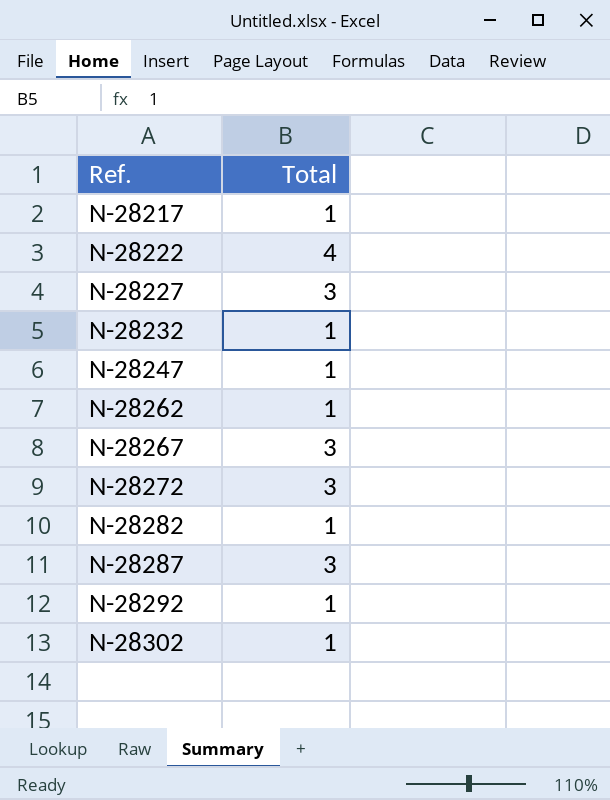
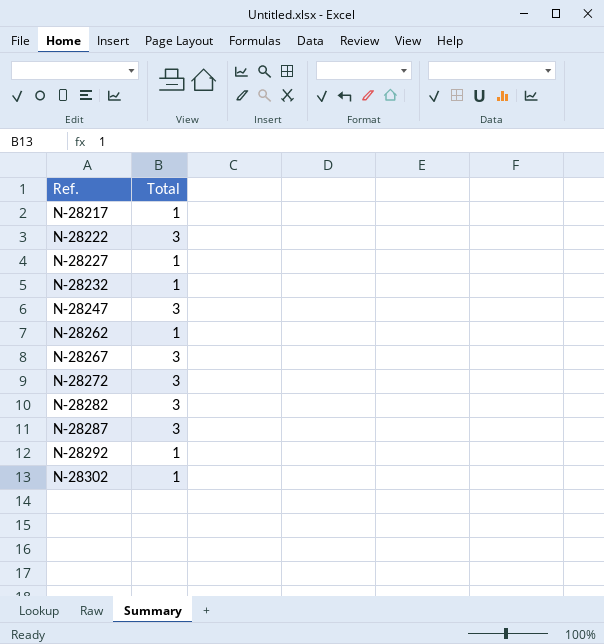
N-28222 | Total: 4 -> 3
N-28227 | Total: 3 -> 1
N-28247 | Total: 1 -> 3
N-28282 | Total: 1 -> 3

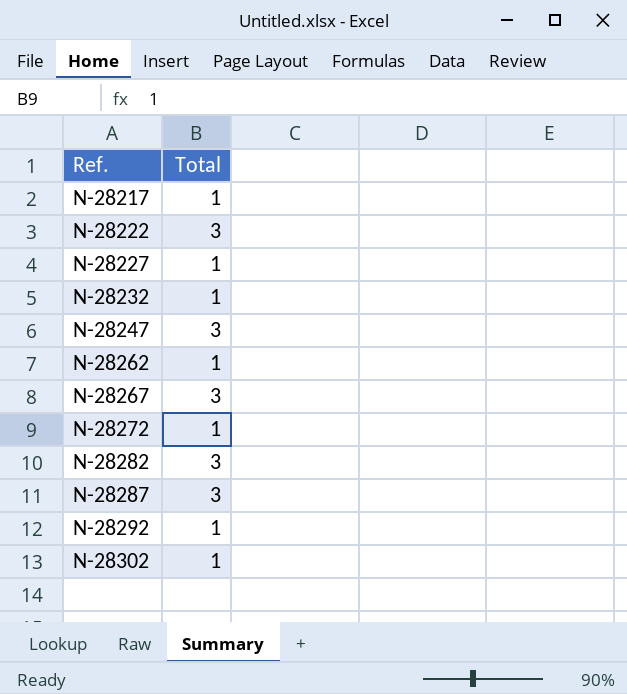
N-28272 | Total: 3 -> 1

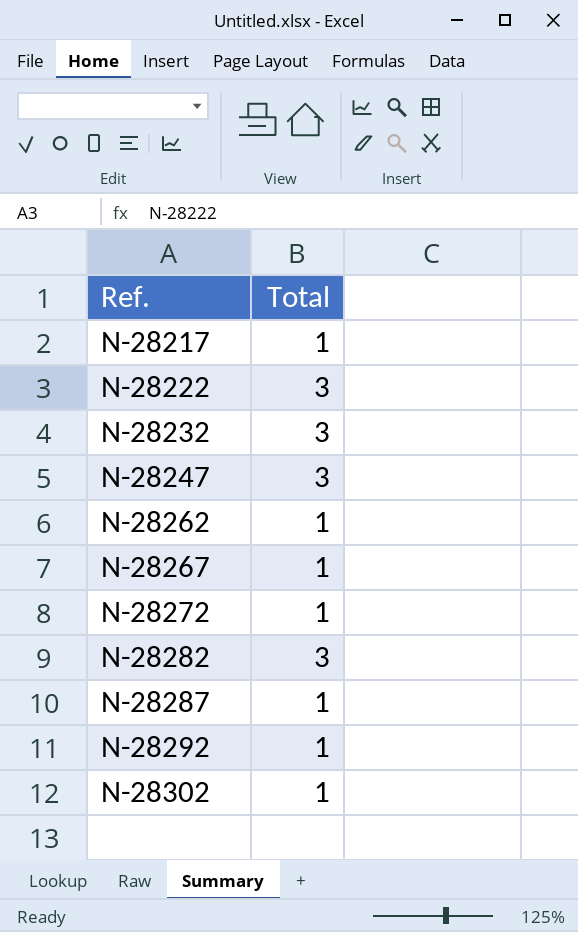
row N-28227: 1 -> none
N-28232 | Total: 1 -> 3
N-28267 | Total: 3 -> 1
N-28287 | Total: 3 -> 1

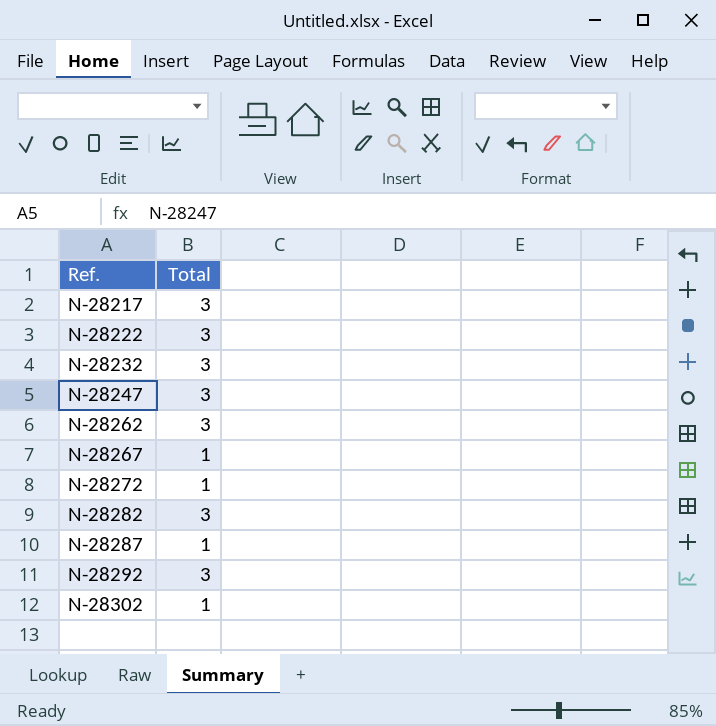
N-28217 | Total: 1 -> 3
N-28262 | Total: 1 -> 3
N-28292 | Total: 1 -> 3

